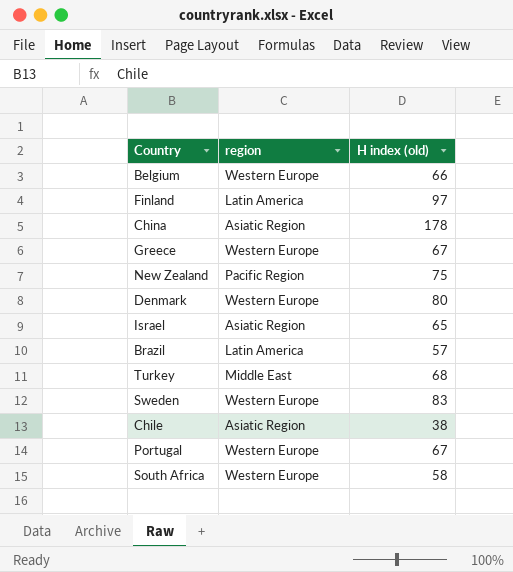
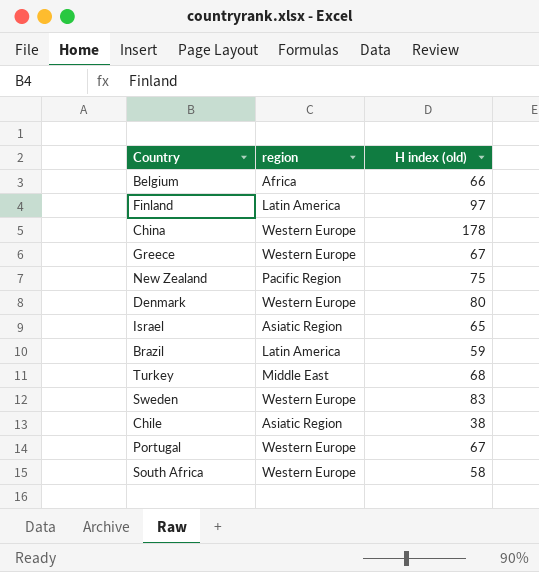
Belgium | region: Western Europe -> Africa
China | region: Asiatic Region -> Western Europe
Brazil | H index (old): 57 -> 59

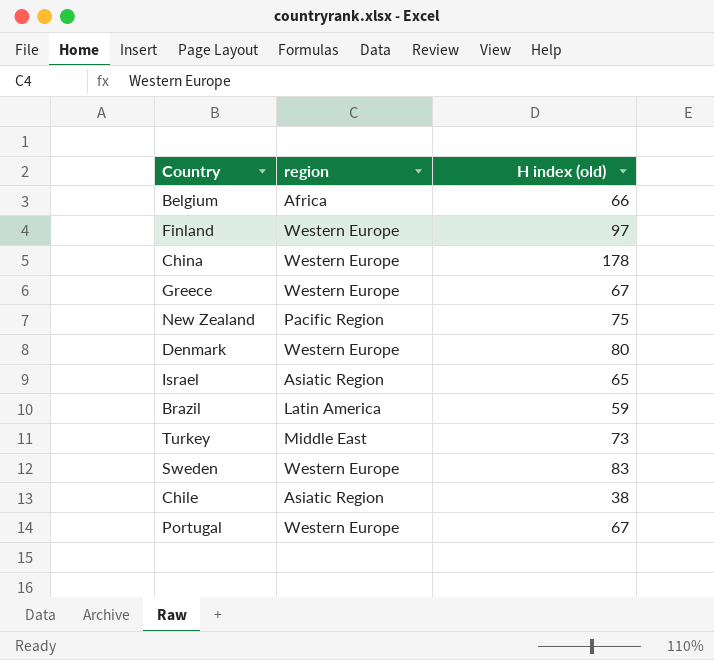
row South Africa: Western Europe | 58 -> none
Finland | region: Latin America -> Western Europe
Turkey | H index (old): 68 -> 73

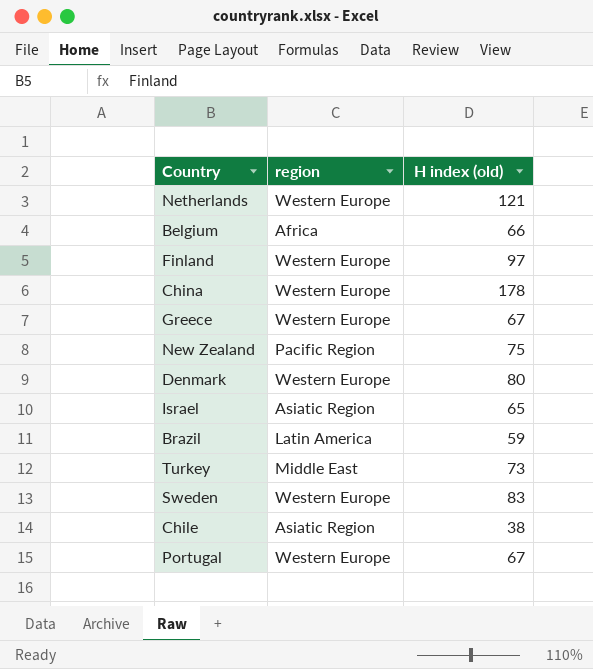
row Netherlands: none -> Western Europe | 121

